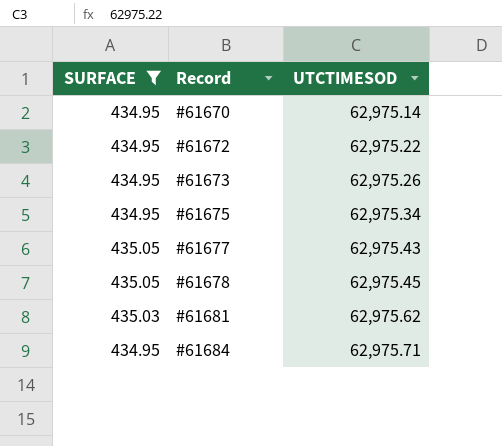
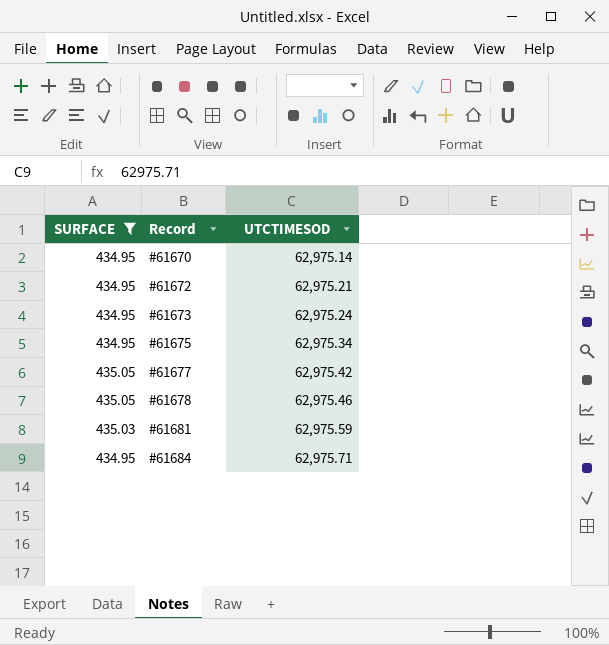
#61672 | UTCTIMESOD: 62,975.22 -> 62,975.21
#61673 | UTCTIMESOD: 62,975.26 -> 62,975.24
#61677 | UTCTIMESOD: 62,975.43 -> 62,975.42
#61678 | UTCTIMESOD: 62,975.45 -> 62,975.46
#61681 | UTCTIMESOD: 62,975.62 -> 62,975.59

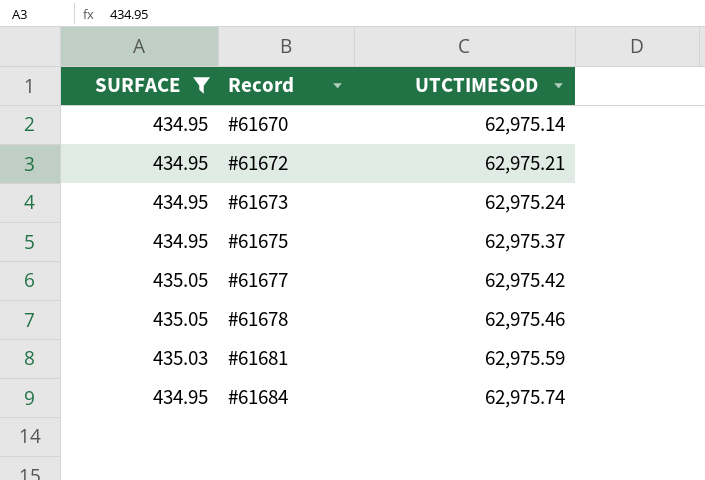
#61675 | UTCTIMESOD: 62,975.34 -> 62,975.37
#61684 | UTCTIMESOD: 62,975.71 -> 62,975.74

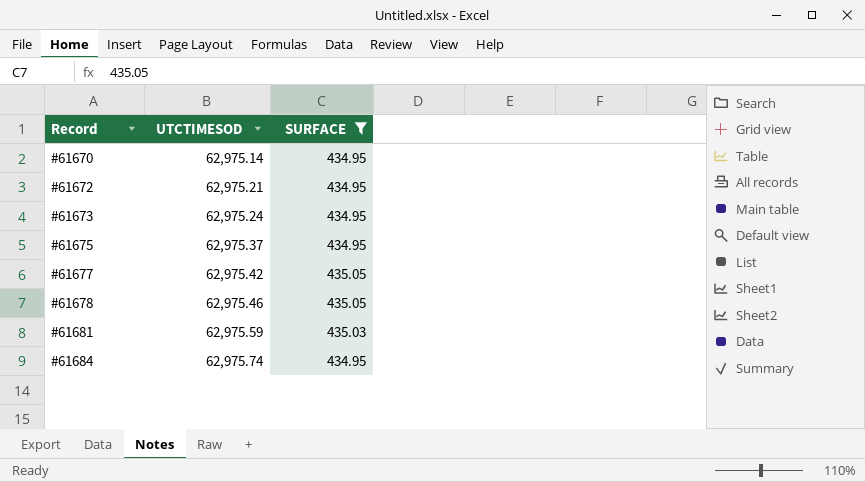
column SURFACE | position: 1 -> 3

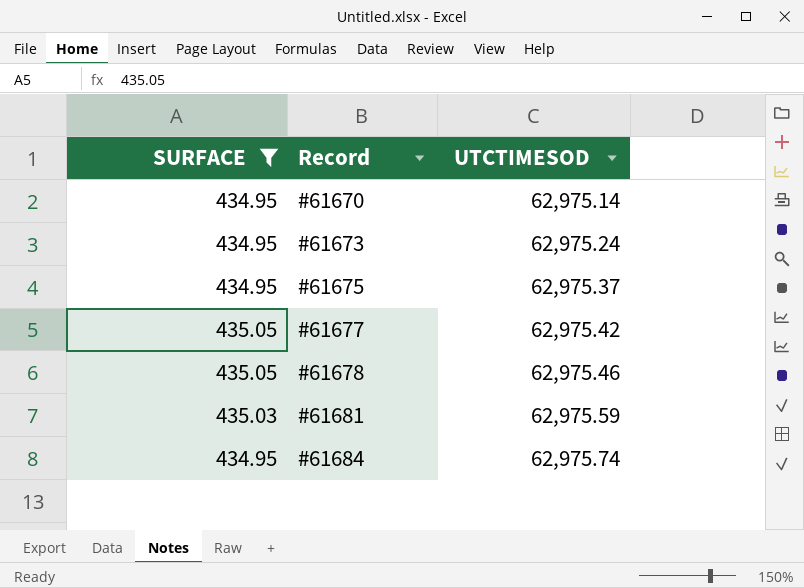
column SURFACE | position: 3 -> 1
row #61672: 62,975.21 | 434.95 -> none

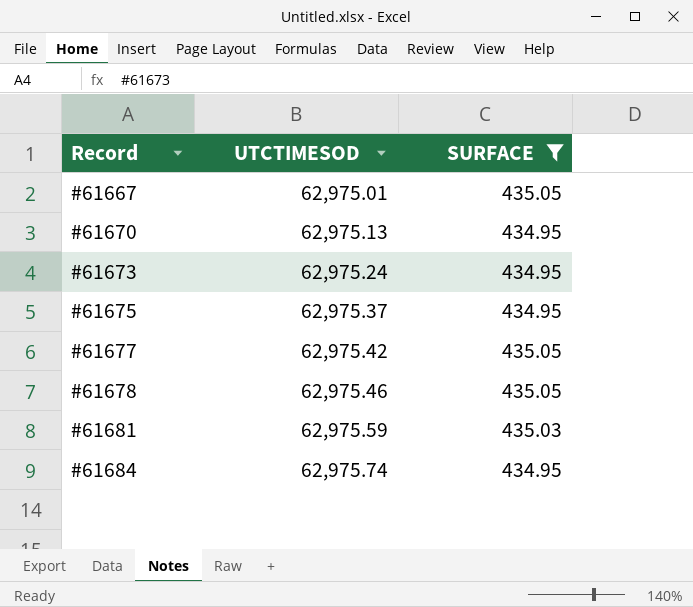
column SURFACE | position: 1 -> 3
row #61667: none -> 62,975.01 | 435.05
#61670 | UTCTIMESOD: 62,975.14 -> 62,975.13

